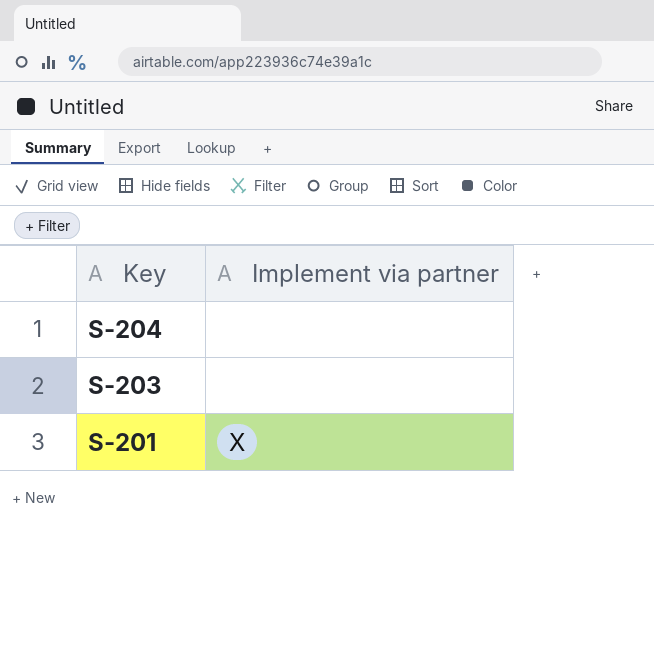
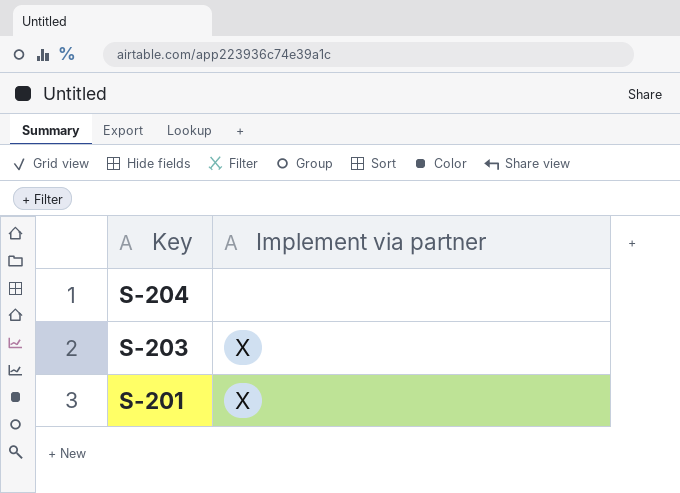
S-203 | Implement via partner: none -> X

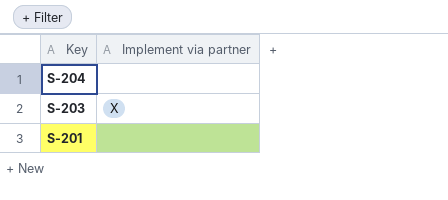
S-201 | Implement via partner: X -> none

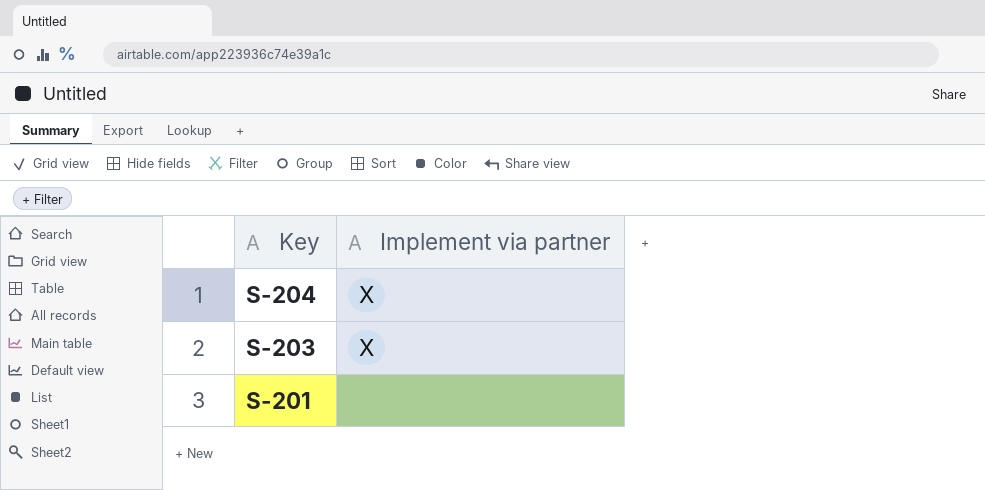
S-204 | Implement via partner: none -> X

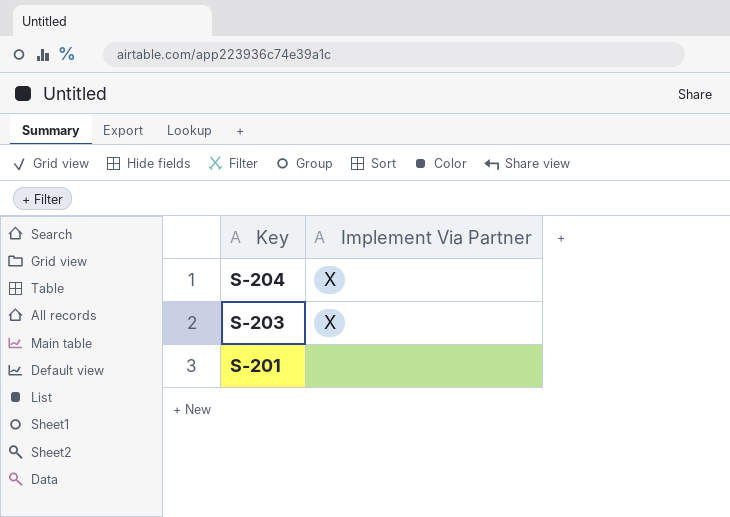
column name: Implement via partner -> Implement Via Partner

